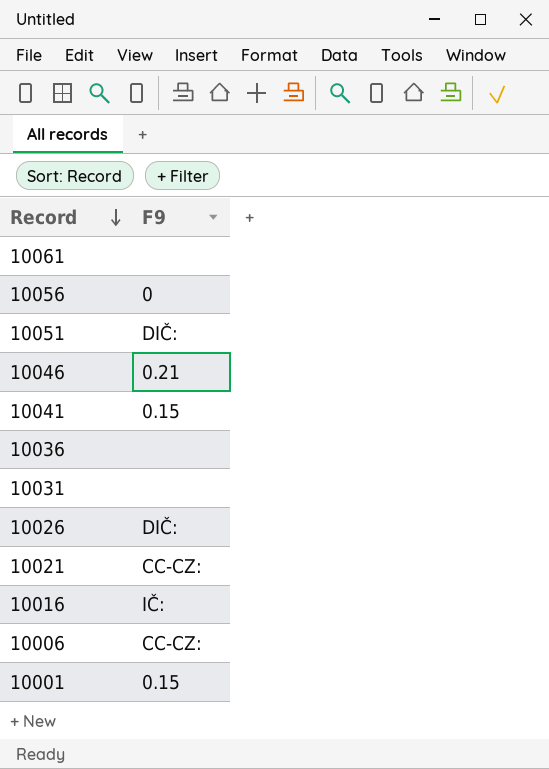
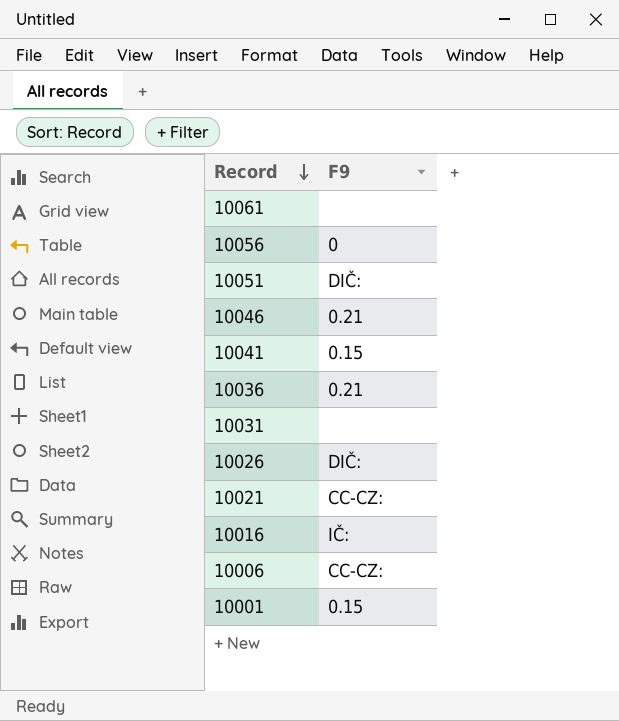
10036 | F9: none -> 0.21

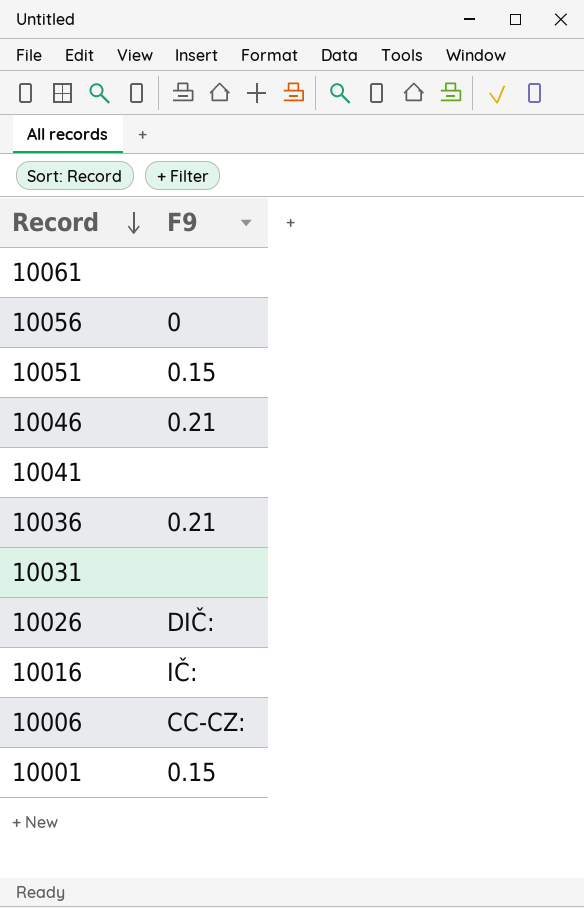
row 10021: CC-CZ: -> none
10051 | F9: DIČ: -> 0.15
10041 | F9: 0.15 -> none

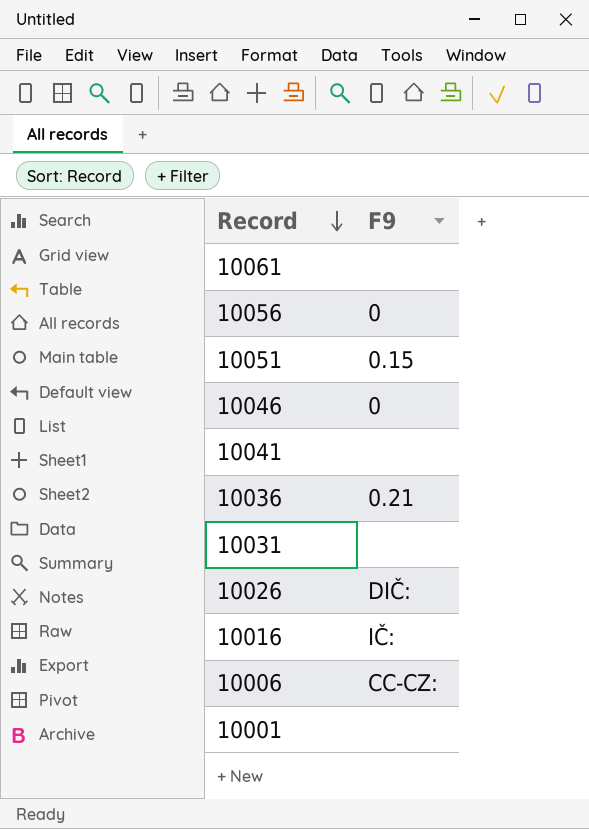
10046 | F9: 0.21 -> 0
10001 | F9: 0.15 -> none

